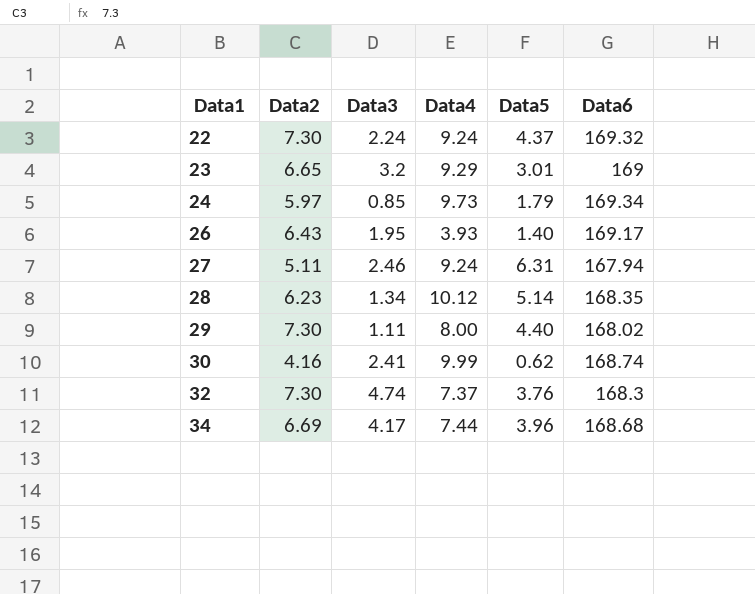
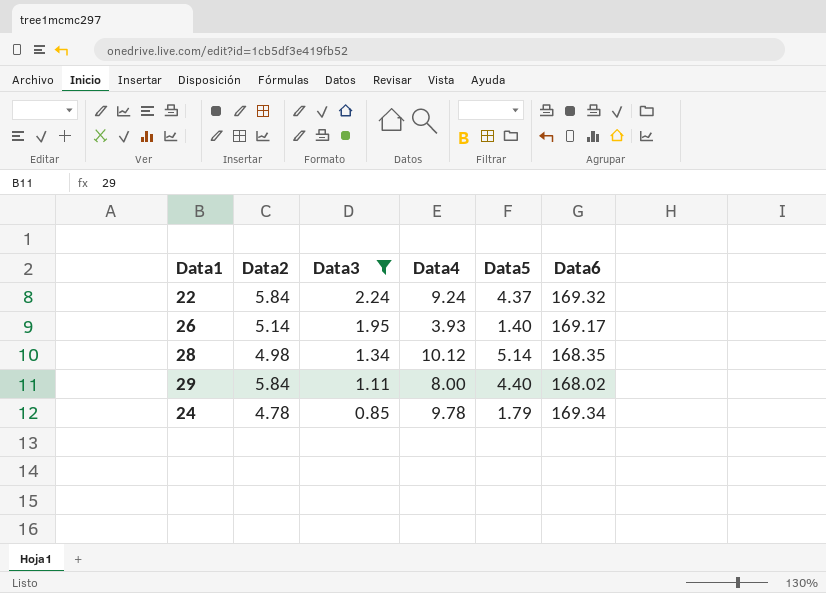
filter: none -> Data3 <= 2.24
row order: Data1 ascending -> Data3 descending
22 | Data2: 7.30 -> 5.84
26 | Data2: 6.43 -> 5.14
28 | Data2: 6.23 -> 4.98
29 | Data2: 7.30 -> 5.84
24 | Data2: 5.97 -> 4.78
24 | Data4: 9.73 -> 9.78

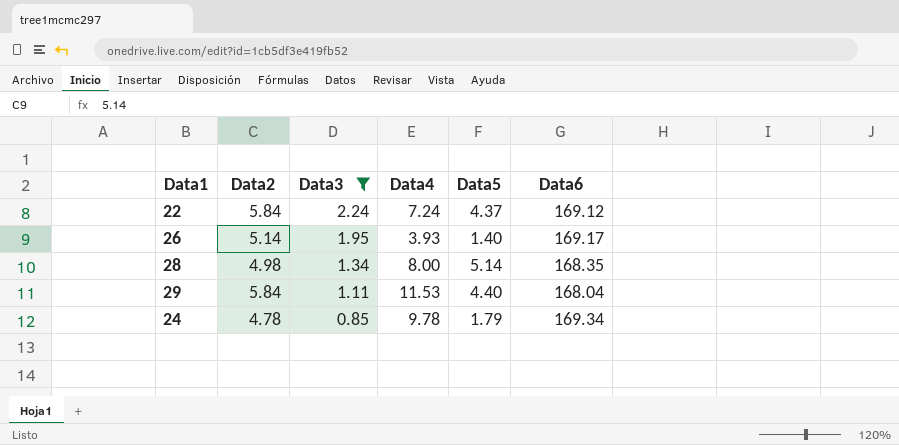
22 | Data4: 9.24 -> 7.24
22 | Data6: 169.32 -> 169.12
28 | Data4: 10.12 -> 8.00
29 | Data4: 8.00 -> 11.53
29 | Data6: 168.02 -> 168.04

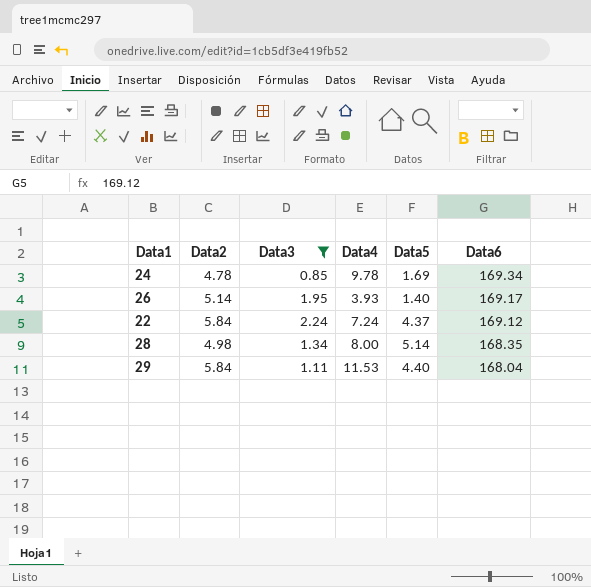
row order: Data3 descending -> Data6 descending
24 | Data5: 1.79 -> 1.69

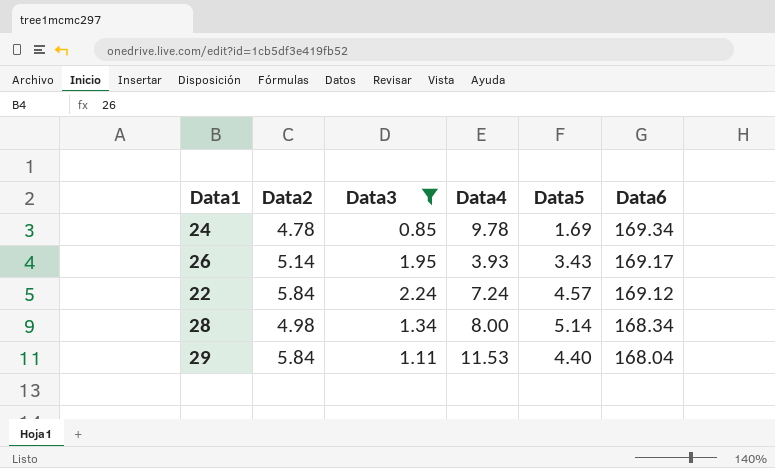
26 | Data5: 1.40 -> 3.43
22 | Data5: 4.37 -> 4.57
28 | Data6: 168.35 -> 168.34

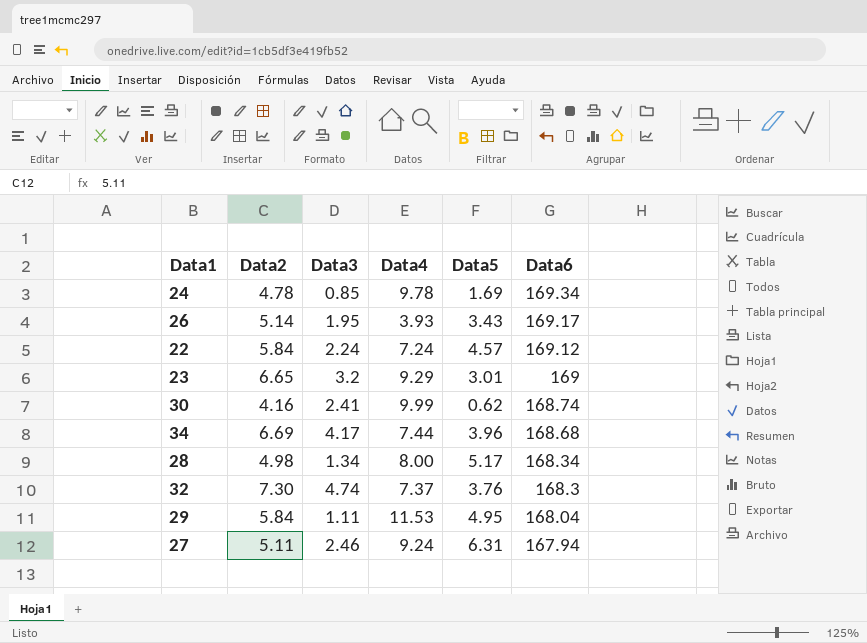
filter: Data3 <= 2.24 -> none
28 | Data5: 5.14 -> 5.17
29 | Data5: 4.40 -> 4.95

